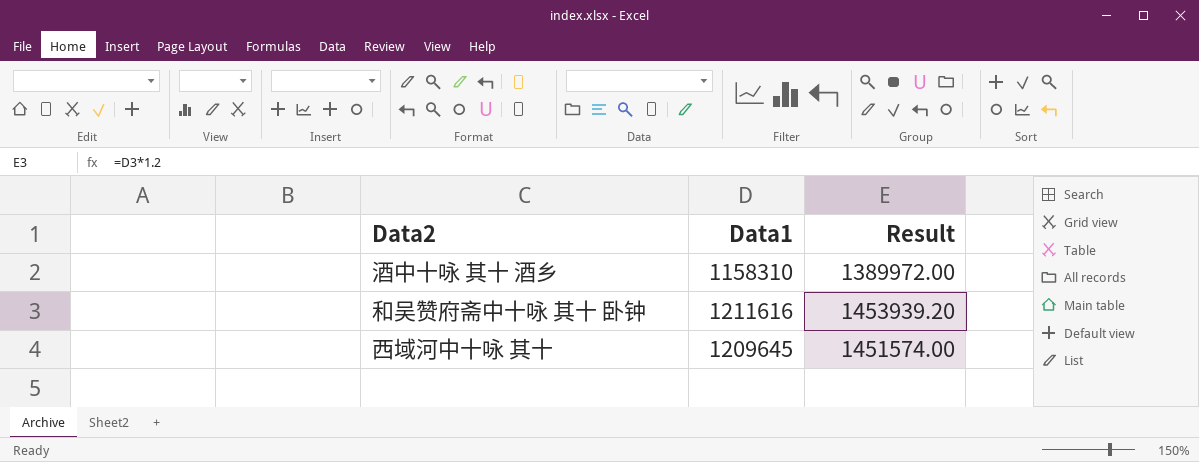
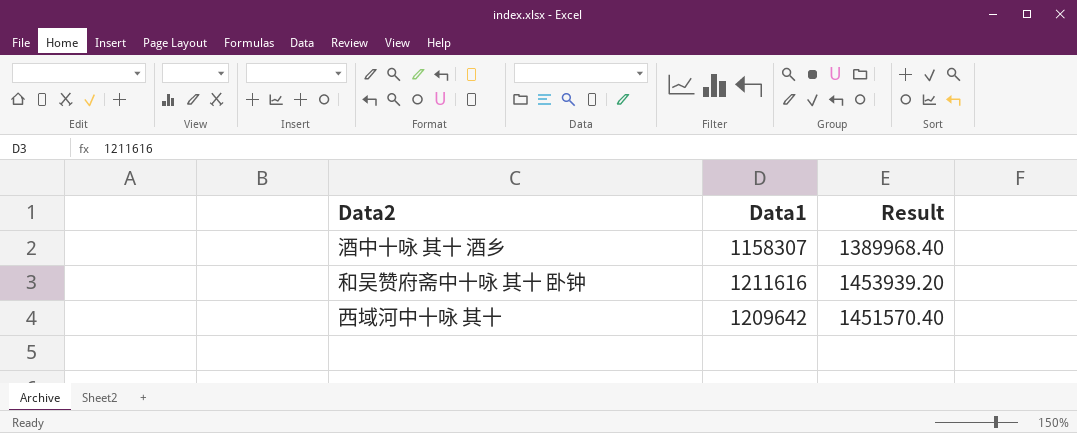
酒中十咏 其十 酒乡 | Data1: 1158310 -> 1158307
酒中十咏 其十 酒乡 | Result: 1389972.00 -> 1389968.40
西域河中十咏 其十 | Data1: 1209645 -> 1209642
西域河中十咏 其十 | Result: 1451574.00 -> 1451570.40

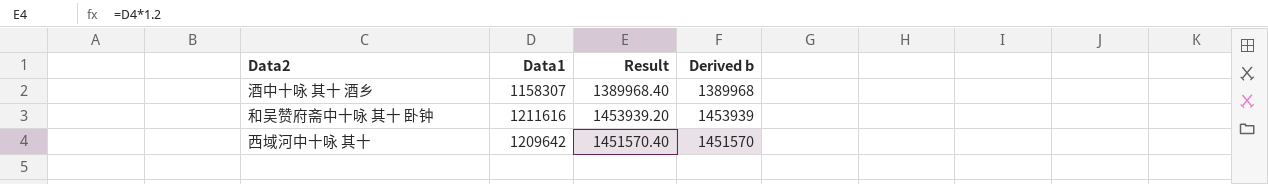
column Derived b | formula: none -> [Data1] * 1.2

